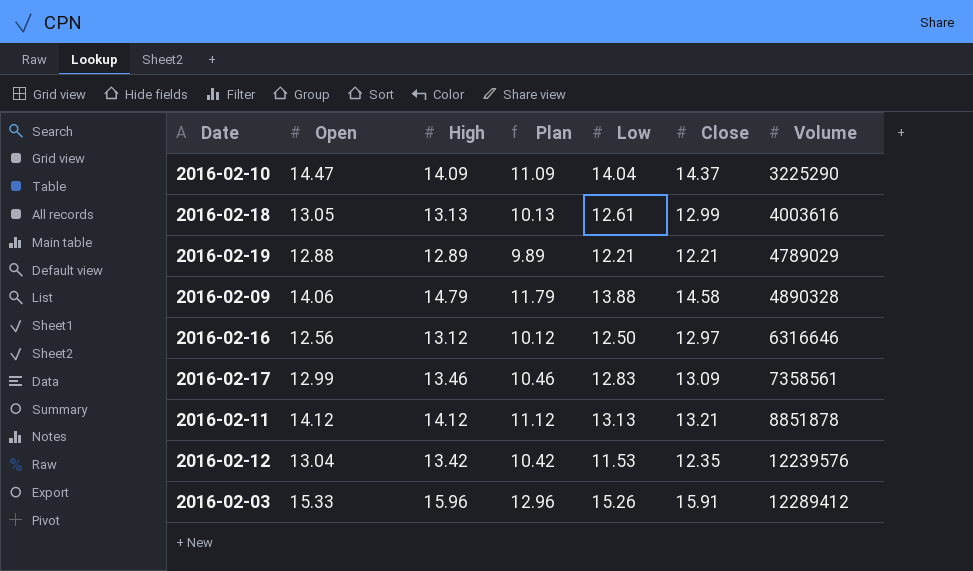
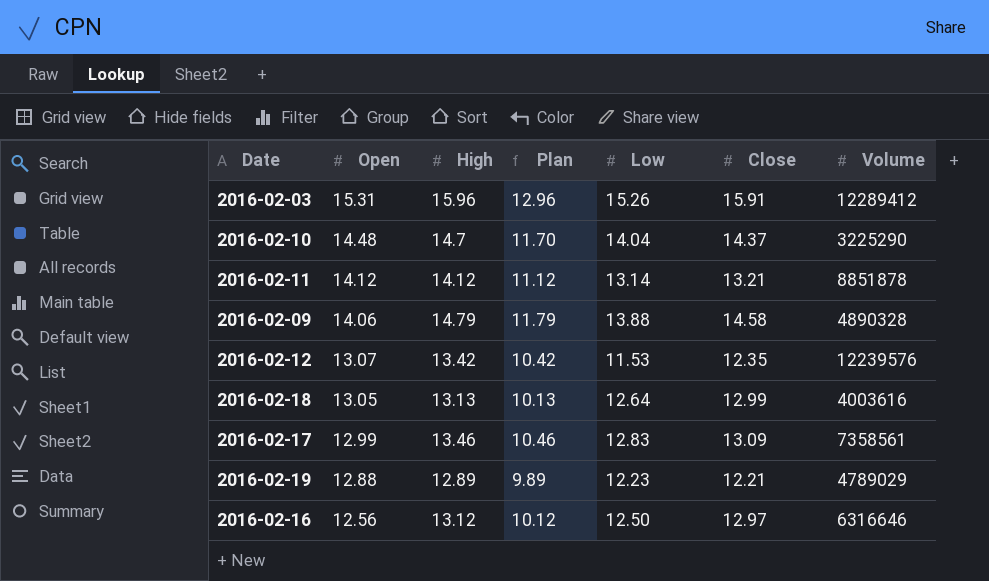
row order: Volume ascending -> Open descending
2016-02-03 | Open: 15.33 -> 15.31
2016-02-10 | Open: 14.47 -> 14.48
2016-02-10 | High: 14.09 -> 14.7
2016-02-10 | Plan: 11.09 -> 11.70
2016-02-11 | Low: 13.13 -> 13.14
2016-02-12 | Open: 13.04 -> 13.07
2016-02-18 | Low: 12.61 -> 12.64
2016-02-19 | Low: 12.21 -> 12.23

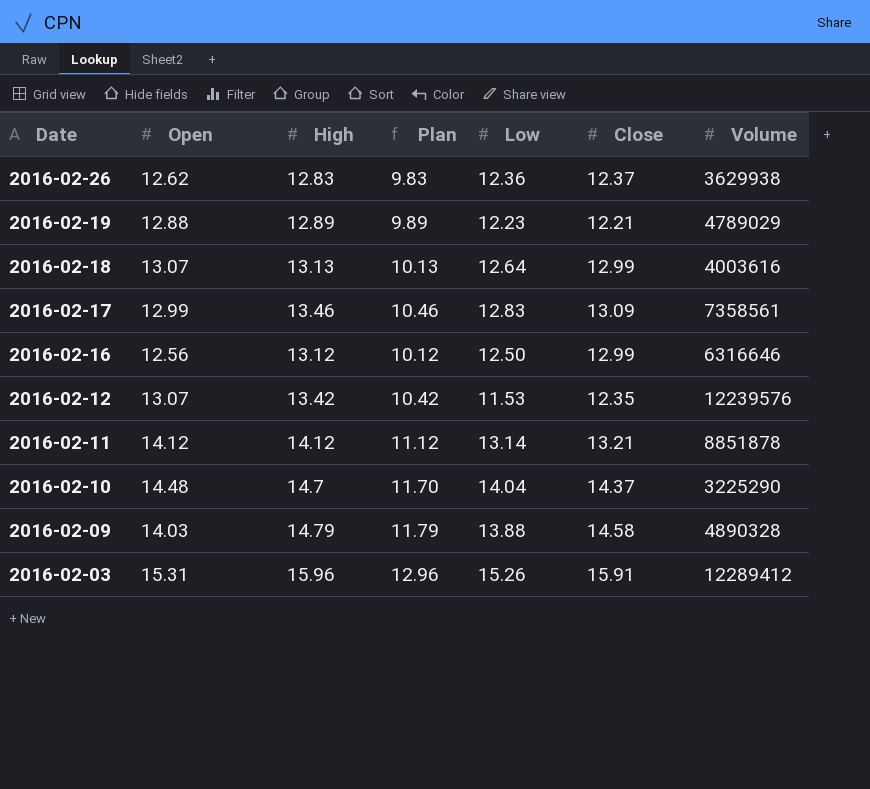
row order: Open descending -> Date descending
row 2016-02-26: none -> 12.62 | 12.83 | 9.83 | 12.36 | 12.37 | 3629938
2016-02-18 | Open: 13.05 -> 13.07
2016-02-16 | Close: 12.97 -> 12.99
2016-02-09 | Open: 14.06 -> 14.03

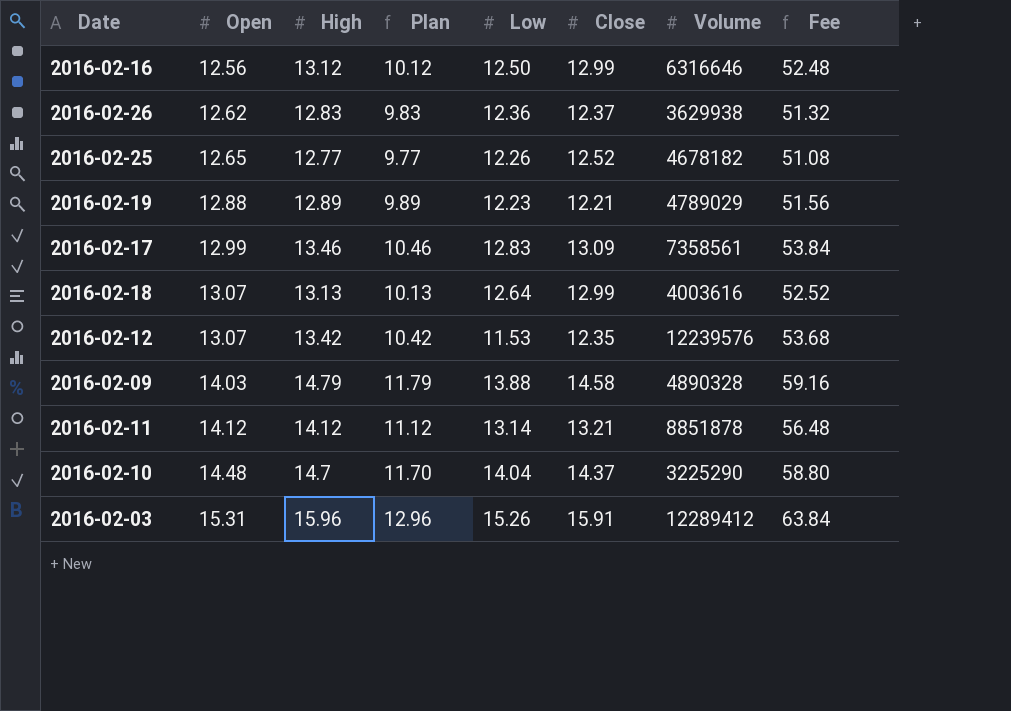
row order: Date descending -> Open ascending
column Fee | formula: none -> [High] * 4
row 2016-02-25: none -> 12.65 | 12.77 | 9.77 | 12.26 | 12.52 | 4678182 | 51.08

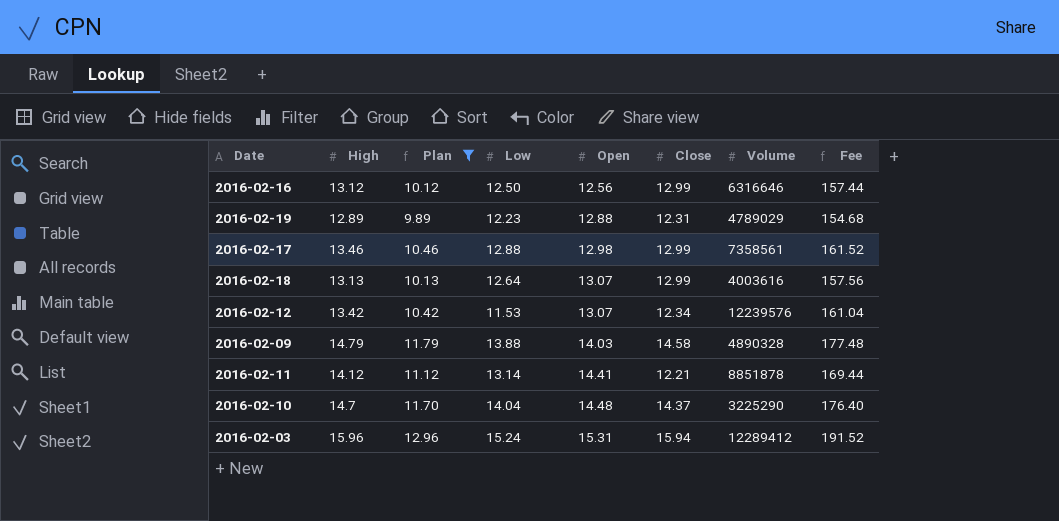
filter: none -> Plan >= 9.89
column Open | position: 2 -> 5
column Fee | formula: [High] * 4 -> [High] * 12
2016-02-19 | Close: 12.21 -> 12.31
2016-02-17 | Low: 12.83 -> 12.88
2016-02-17 | Open: 12.99 -> 12.98
2016-02-17 | Close: 13.09 -> 12.99
2016-02-12 | Close: 12.35 -> 12.34
2016-02-11 | Open: 14.12 -> 14.41
2016-02-11 | Close: 13.21 -> 12.21
2016-02-03 | Low: 15.26 -> 15.24
2016-02-03 | Close: 15.91 -> 15.94

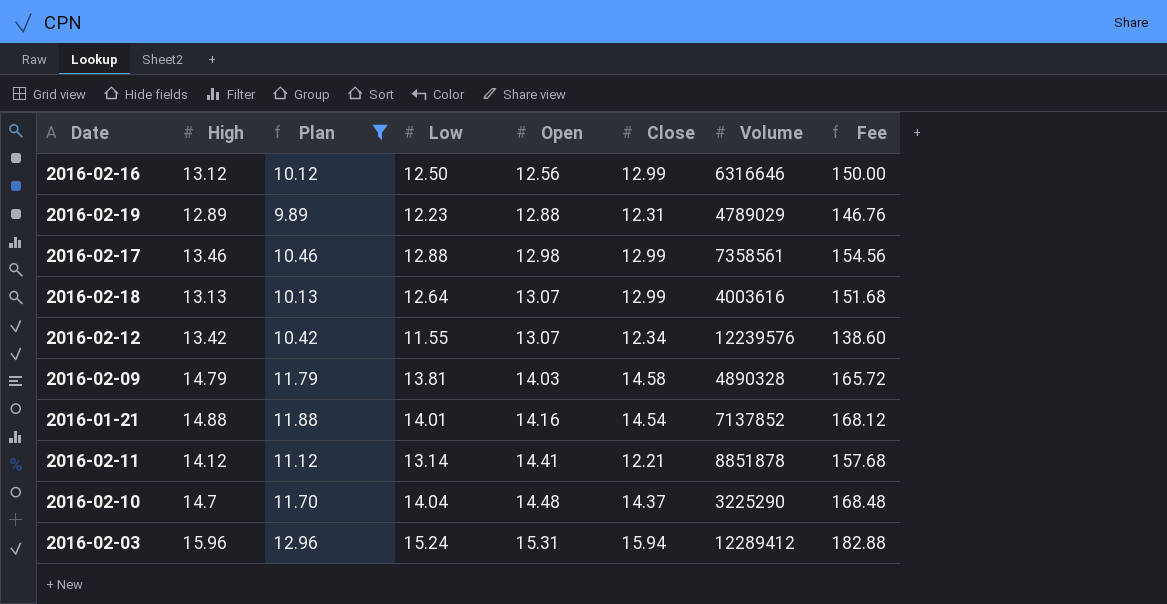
column Fee | formula: [High] * 12 -> [Low] * 12
2016-02-12 | Low: 11.53 -> 11.55
2016-02-09 | Low: 13.88 -> 13.81
row 2016-01-21: none -> 14.88 | 11.88 | 14.01 | 14.16 | 14.54 | 7137852 | 168.12

